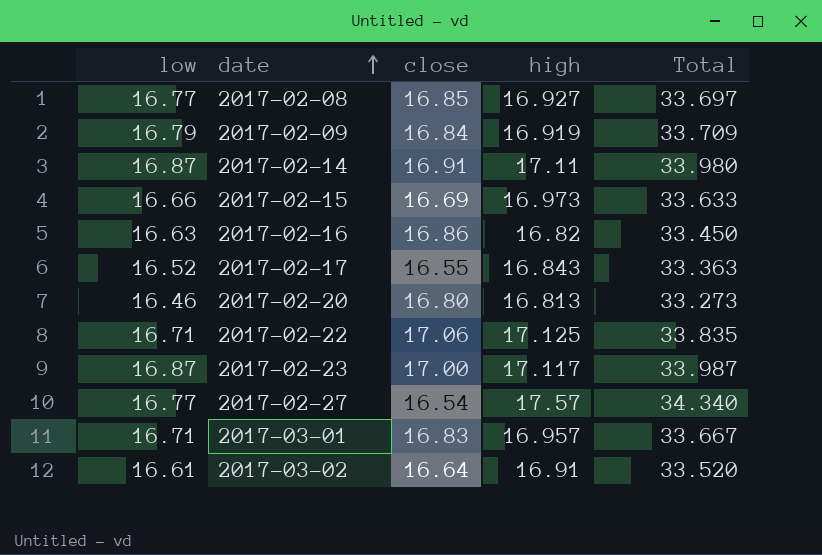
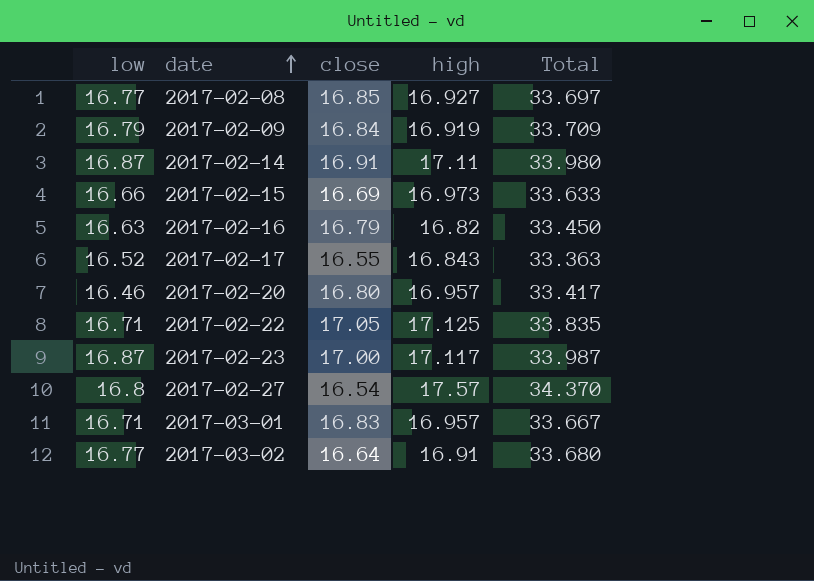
2017-02-16 | close: 16.86 -> 16.79
2017-02-20 | high: 16.813 -> 16.957
2017-02-20 | Total: 33.273 -> 33.417
2017-02-22 | close: 17.06 -> 17.05
2017-02-27 | low: 16.77 -> 16.8
2017-02-27 | Total: 34.340 -> 34.370
2017-03-02 | low: 16.61 -> 16.77
2017-03-02 | Total: 33.520 -> 33.680

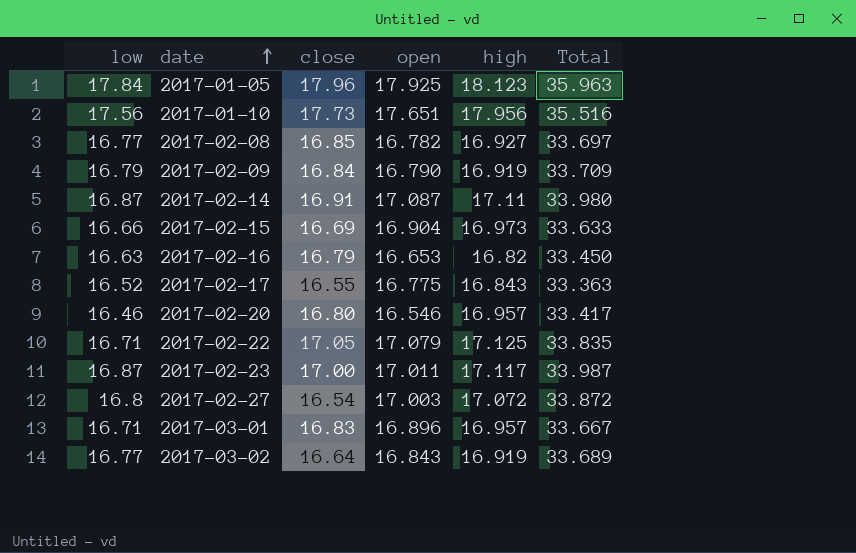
column open | position: none -> 4
row 2017-01-05: none -> 17.84 | 17.96 | 17.925 | 18.123 | 35.963
row 2017-01-10: none -> 17.56 | 17.73 | 17.651 | 17.956 | 35.516
2017-02-27 | high: 17.57 -> 17.072
2017-02-27 | Total: 34.370 -> 33.872
2017-03-02 | high: 16.91 -> 16.919
2017-03-02 | Total: 33.680 -> 33.689

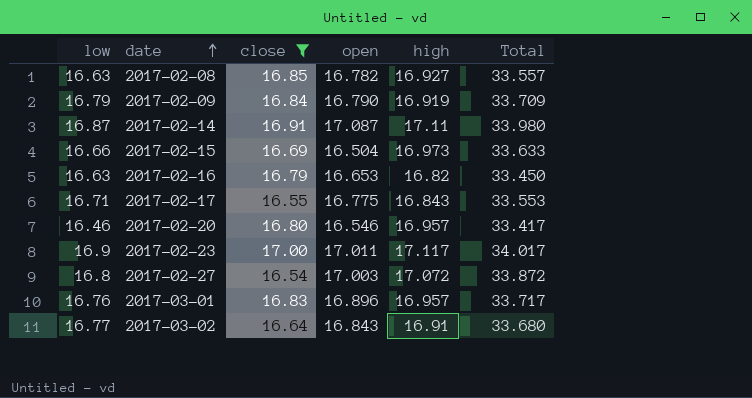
filter: none -> close <= 17.00
2017-02-08 | low: 16.77 -> 16.63
2017-02-08 | Total: 33.697 -> 33.557
2017-02-15 | open: 16.904 -> 16.504
2017-02-17 | low: 16.52 -> 16.71
2017-02-17 | Total: 33.363 -> 33.553
2017-02-23 | low: 16.87 -> 16.9
2017-02-23 | Total: 33.987 -> 34.017
2017-03-01 | low: 16.71 -> 16.76
2017-03-01 | Total: 33.667 -> 33.717
2017-03-02 | high: 16.919 -> 16.91
2017-03-02 | Total: 33.689 -> 33.680

